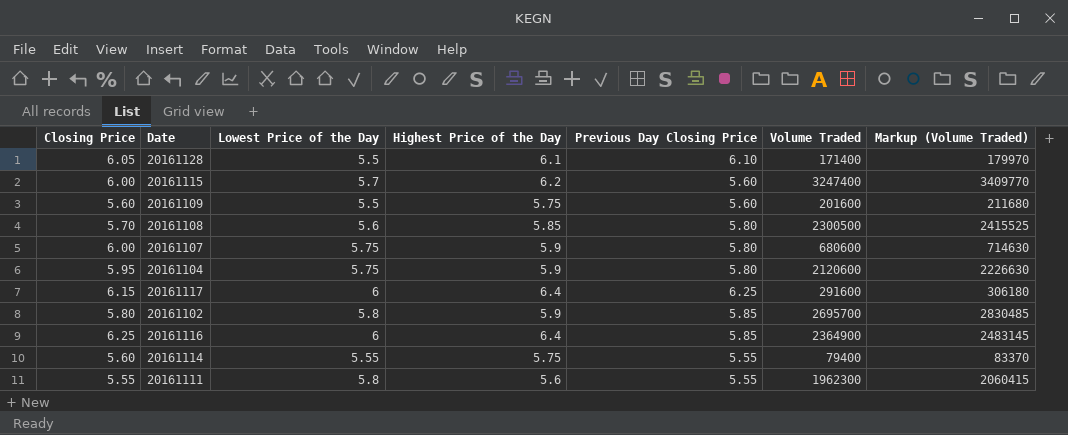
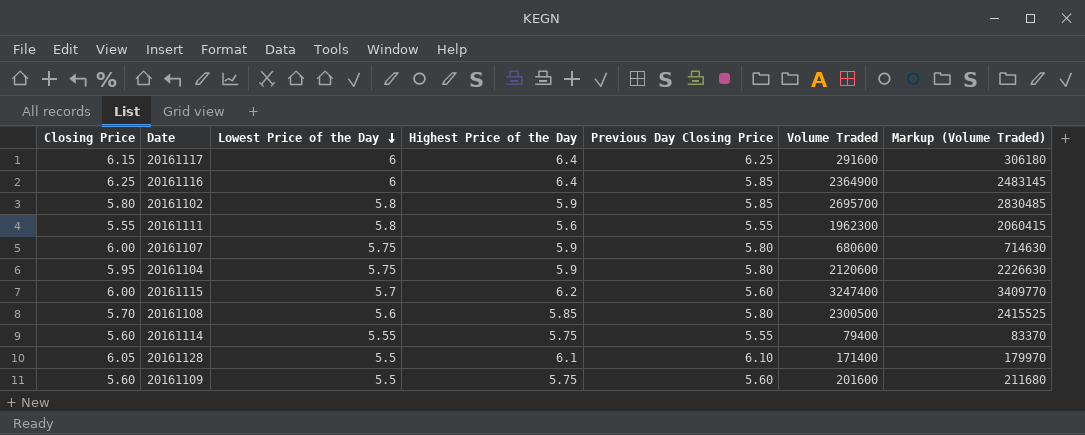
row order: none -> Lowest Price of the Day descending

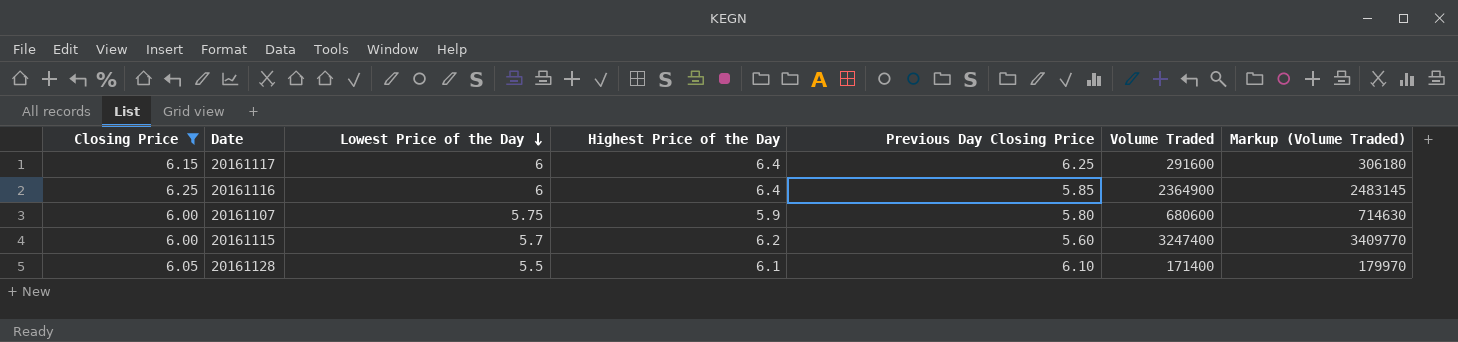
filter: none -> Closing Price >= 6.00

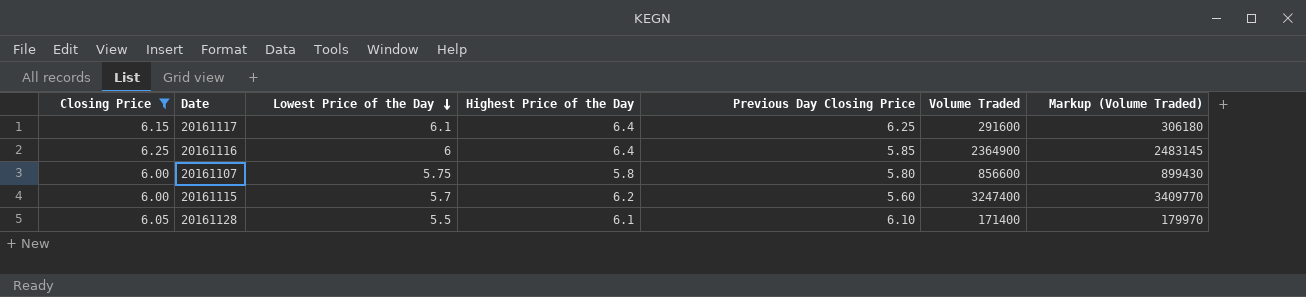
20161117 | Lowest Price of the Day: 6 -> 6.1
20161107 | Highest Price of the Day: 5.9 -> 5.8
20161107 | Volume Traded: 680600 -> 856600
20161107 | Markup (Volume Traded): 714630 -> 899430

